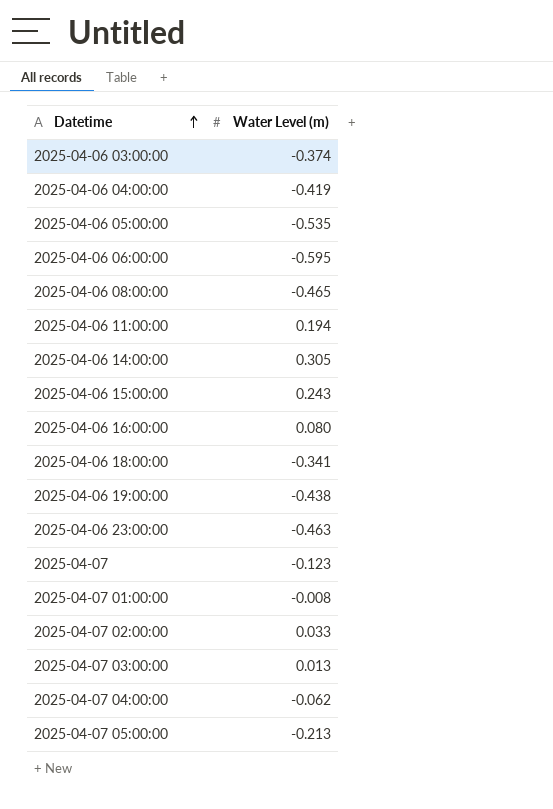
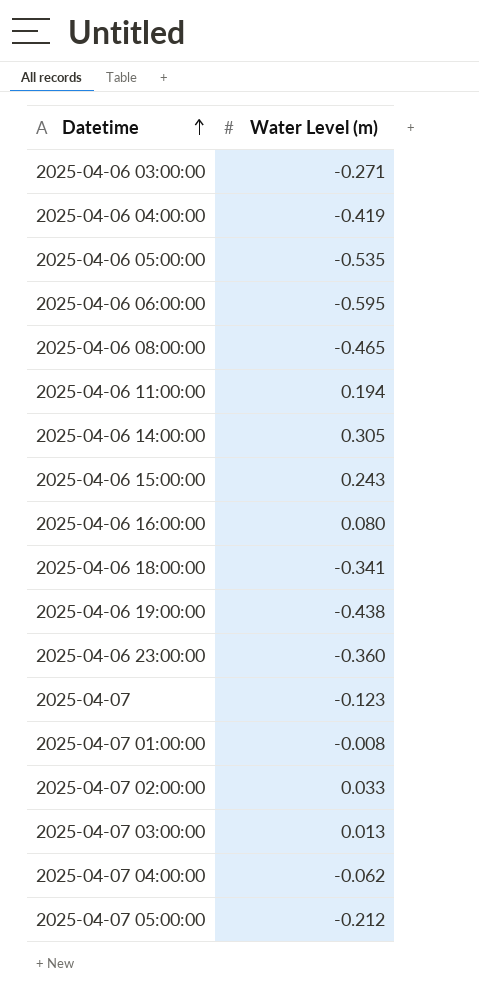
2025-04-06 03:00:00 | Water Level (m): -0.374 -> -0.271
2025-04-06 23:00:00 | Water Level (m): -0.463 -> -0.360
2025-04-07 05:00:00 | Water Level (m): -0.213 -> -0.212

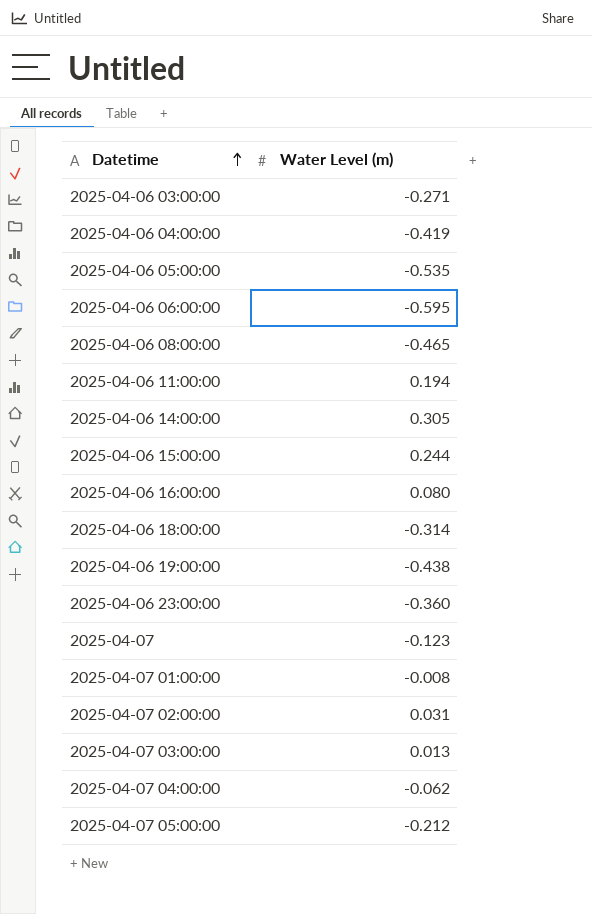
2025-04-06 15:00:00 | Water Level (m): 0.243 -> 0.244
2025-04-06 18:00:00 | Water Level (m): -0.341 -> -0.314
2025-04-07 02:00:00 | Water Level (m): 0.033 -> 0.031

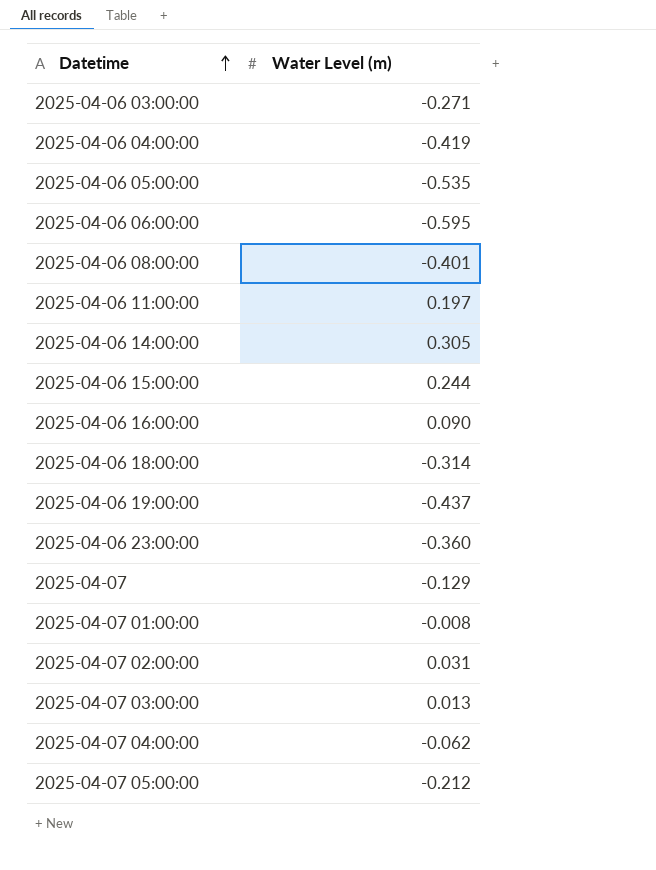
2025-04-06 08:00:00 | Water Level (m): -0.465 -> -0.401
2025-04-06 11:00:00 | Water Level (m): 0.194 -> 0.197
2025-04-06 16:00:00 | Water Level (m): 0.080 -> 0.090
2025-04-06 19:00:00 | Water Level (m): -0.438 -> -0.437
2025-04-07 | Water Level (m): -0.123 -> -0.129

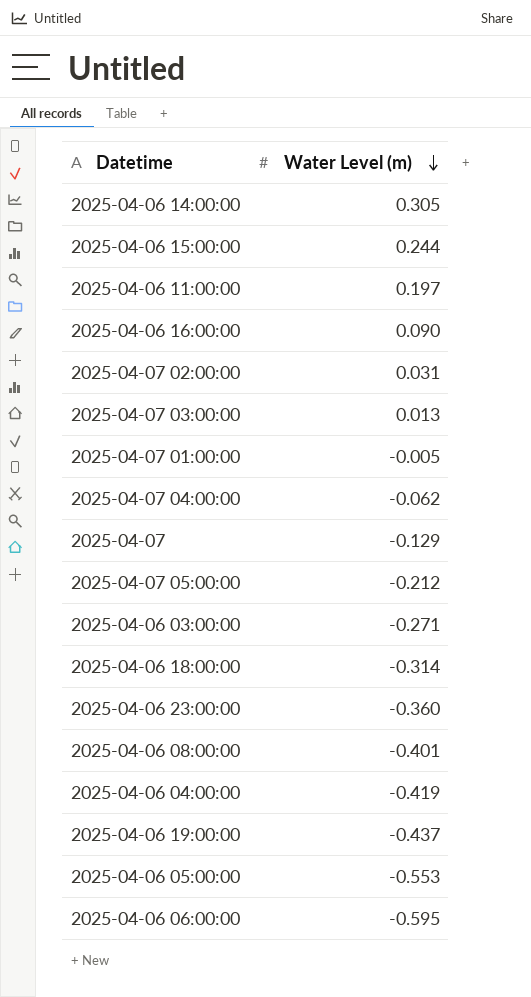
row order: Datetime ascending -> Water Level (m) descending
2025-04-07 01:00:00 | Water Level (m): -0.008 -> -0.005
2025-04-06 05:00:00 | Water Level (m): -0.535 -> -0.553

